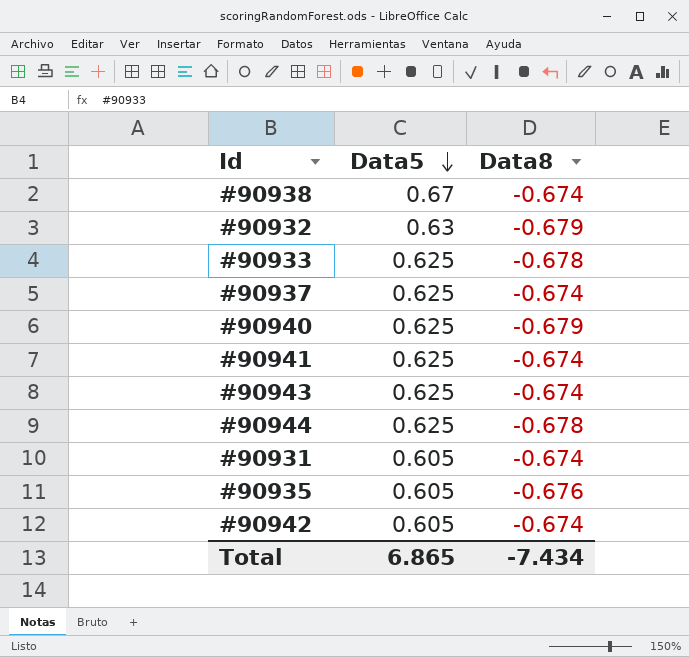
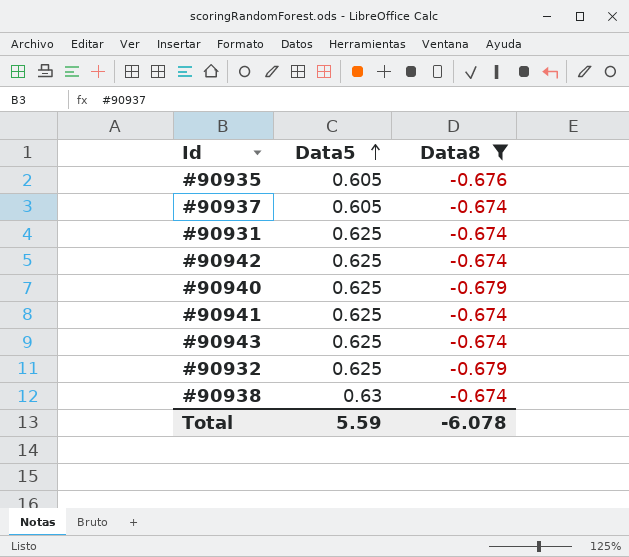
filter: none -> Data8 != -0.678
row order: Data5 descending -> Data5 ascending
#90937 | Data5: 0.625 -> 0.605
#90931 | Data5: 0.605 -> 0.625
#90942 | Data5: 0.605 -> 0.625
#90932 | Data5: 0.63 -> 0.625
#90938 | Data5: 0.67 -> 0.63
Total | Data5: 6.865 -> 5.59
Total | Data8: -7.434 -> -6.078

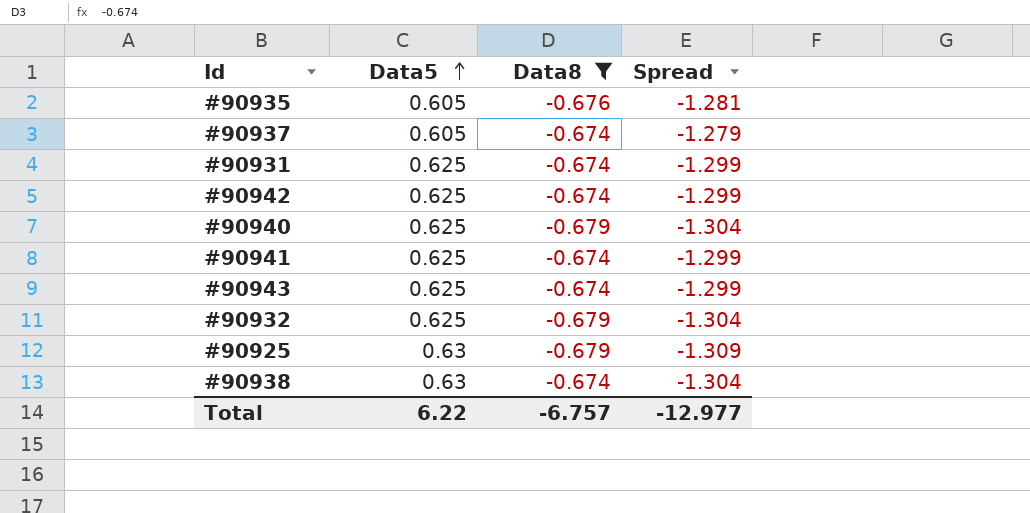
column Spread | formula: none -> [Data8] - [Data5]
row #90925: none -> 0.63 | -0.679 | -1.309
Total | Data5: 5.59 -> 6.22
Total | Data8: -6.078 -> -6.757

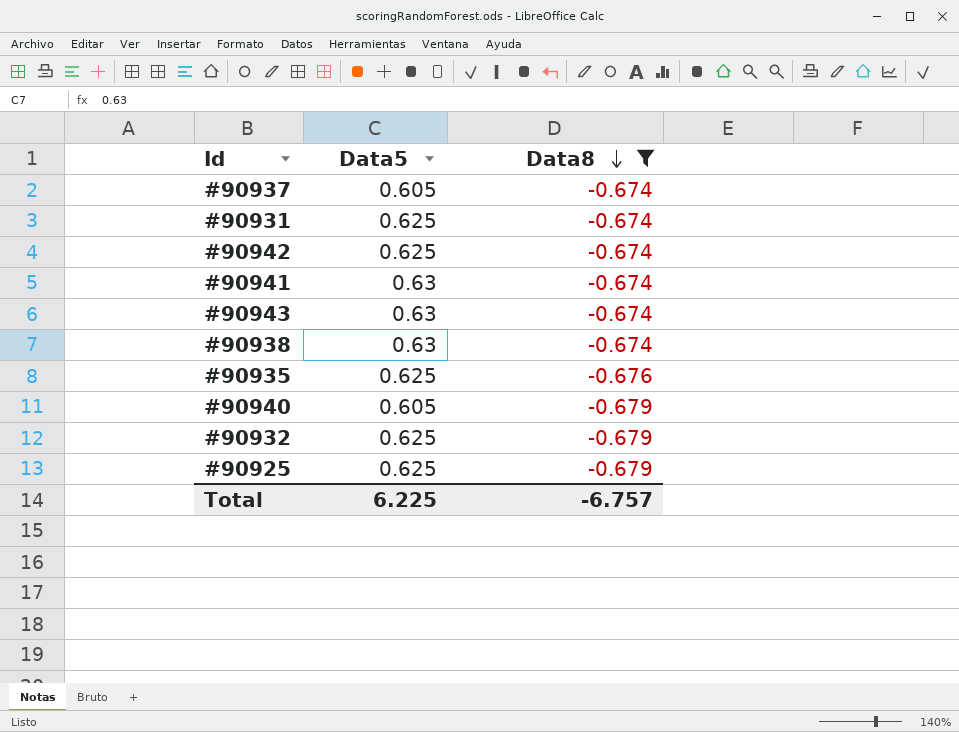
row order: Data5 ascending -> Data8 descending
column Spread | formula: [Data8] - [Data5] -> none
#90941 | Data5: 0.625 -> 0.63
#90943 | Data5: 0.625 -> 0.63
#90935 | Data5: 0.605 -> 0.625
#90940 | Data5: 0.625 -> 0.605
#90925 | Data5: 0.63 -> 0.625
Total | Data5: 6.22 -> 6.225

